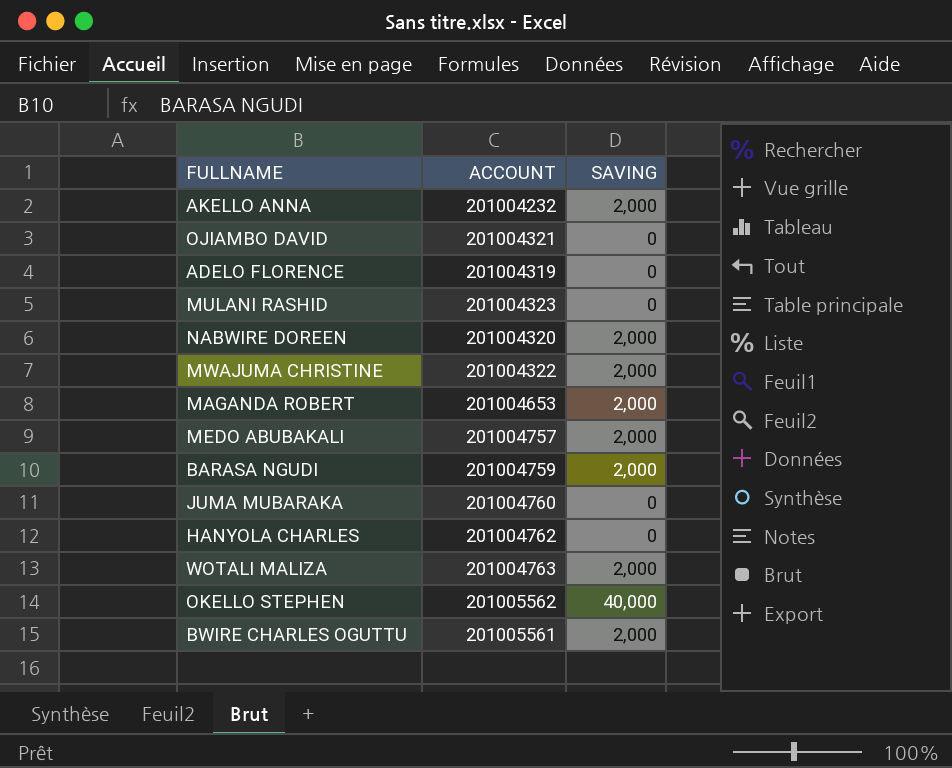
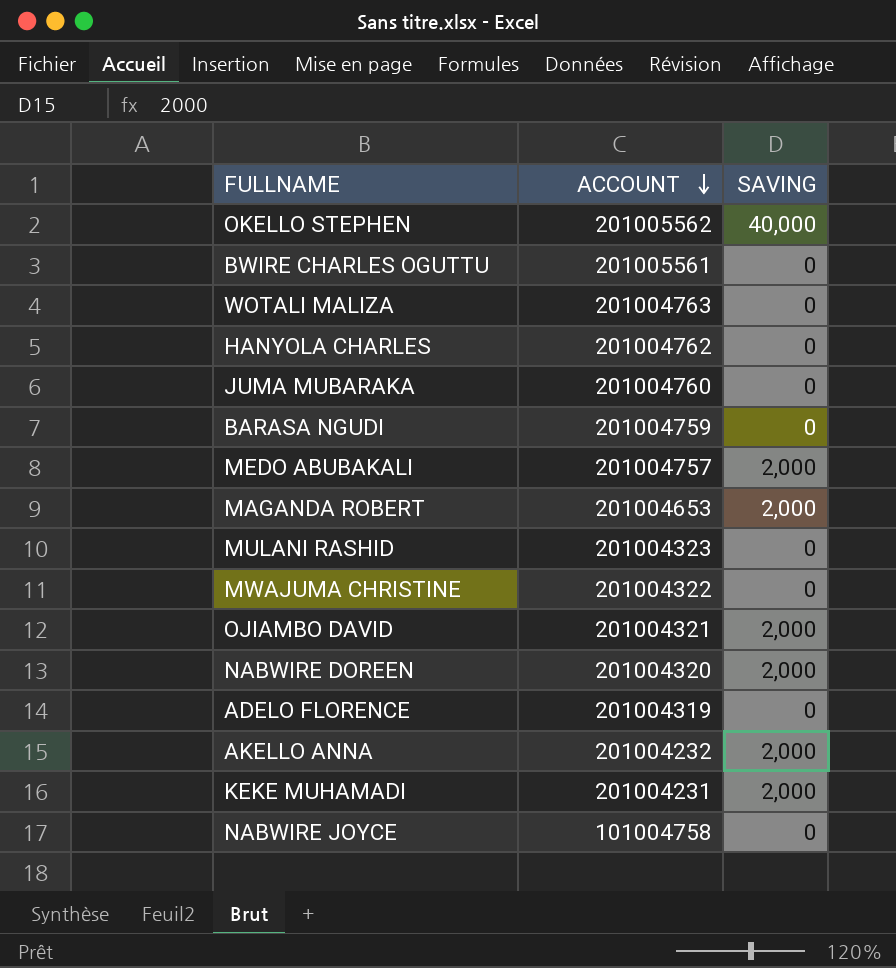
row order: none -> ACCOUNT descending
BWIRE CHARLES OGUTTU | SAVING: 2,000 -> 0
WOTALI MALIZA | SAVING: 2,000 -> 0
BARASA NGUDI | SAVING: 2,000 -> 0
MWAJUMA CHRISTINE | SAVING: 2,000 -> 0
OJIAMBO DAVID | SAVING: 0 -> 2,000
row KEKE MUHAMADI: none -> 201004231 | 2,000
row NABWIRE JOYCE: none -> 101004758 | 0

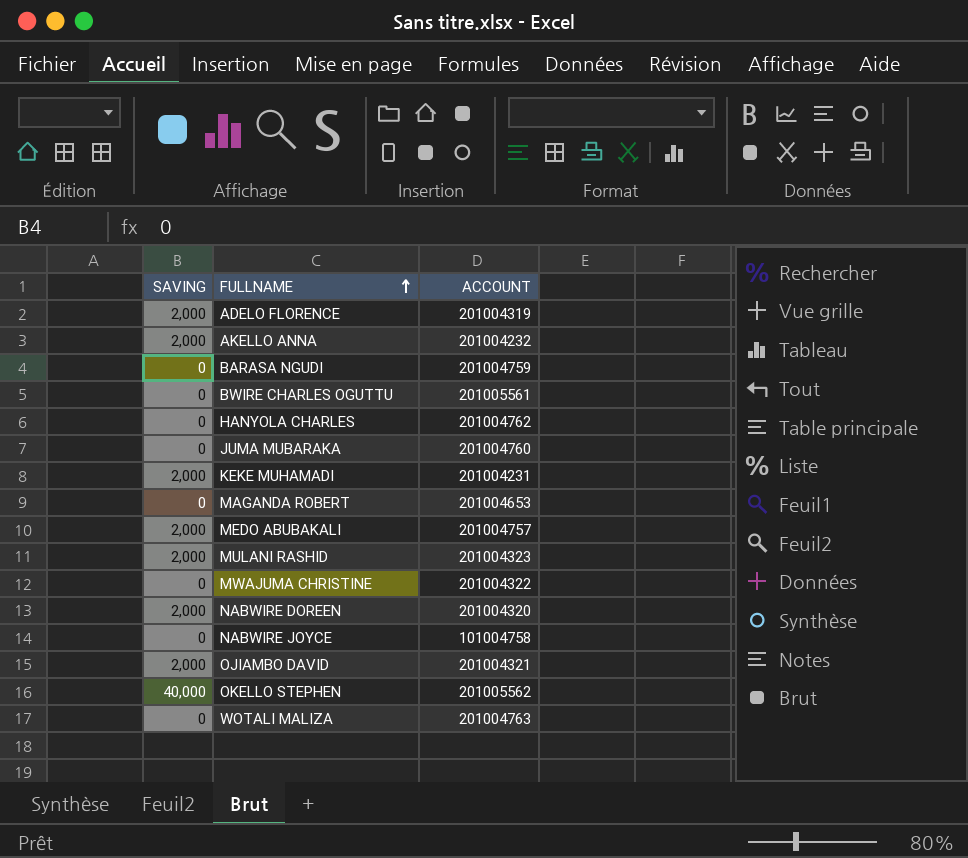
row order: ACCOUNT descending -> FULLNAME ascending
column SAVING | position: 3 -> 1
ADELO FLORENCE | SAVING: 0 -> 2,000
MAGANDA ROBERT | SAVING: 2,000 -> 0
MULANI RASHID | SAVING: 0 -> 2,000

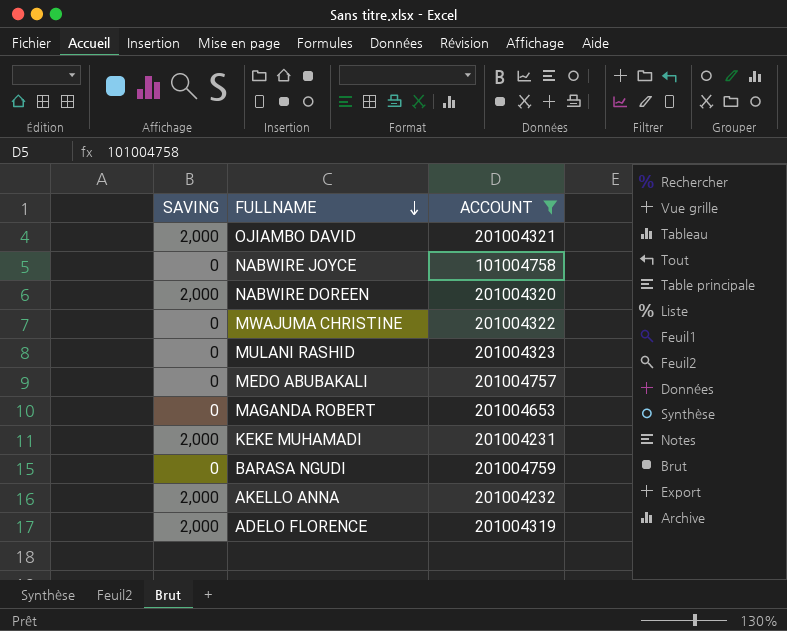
filter: none -> ACCOUNT <= 201004759
row order: FULLNAME ascending -> FULLNAME descending
MULANI RASHID | SAVING: 2,000 -> 0
MEDO ABUBAKALI | SAVING: 2,000 -> 0

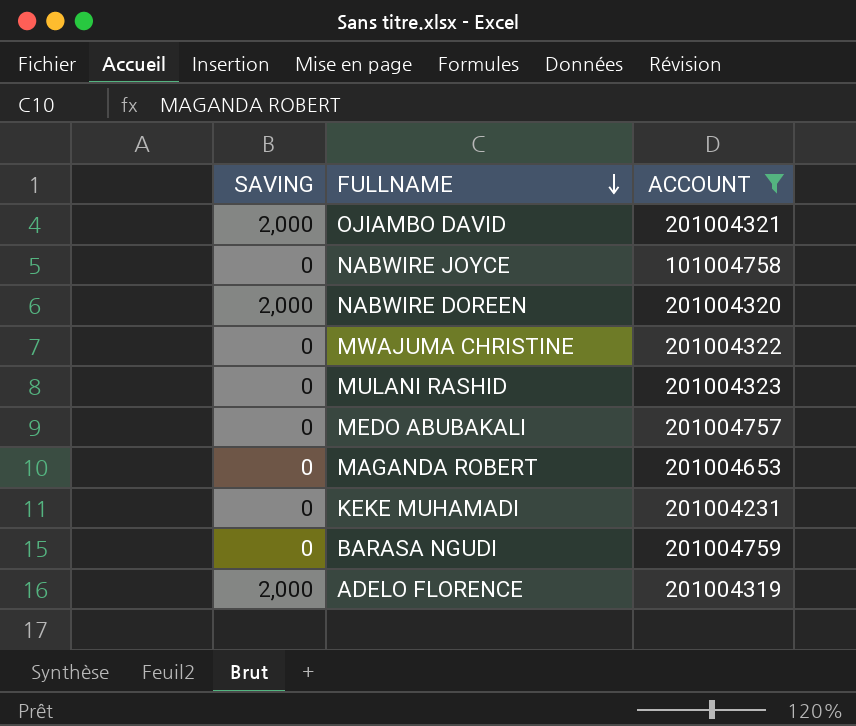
row AKELLO ANNA: 2,000 | 201004232 -> none
KEKE MUHAMADI | SAVING: 2,000 -> 0

